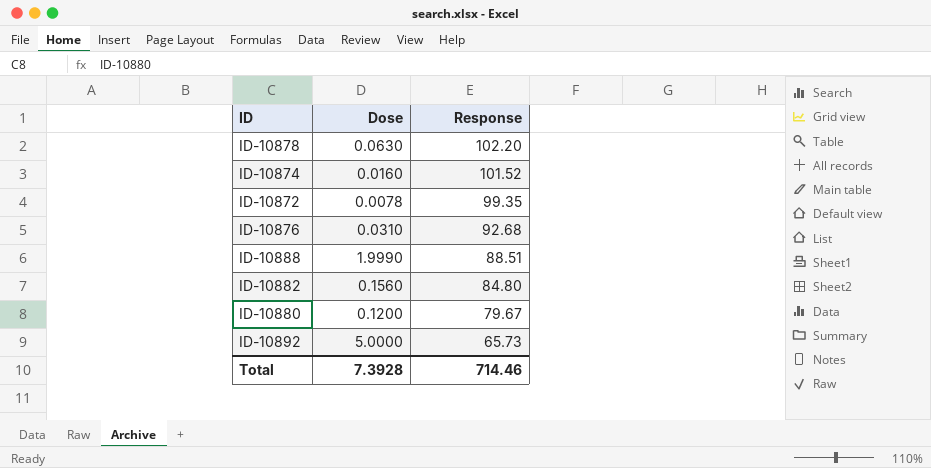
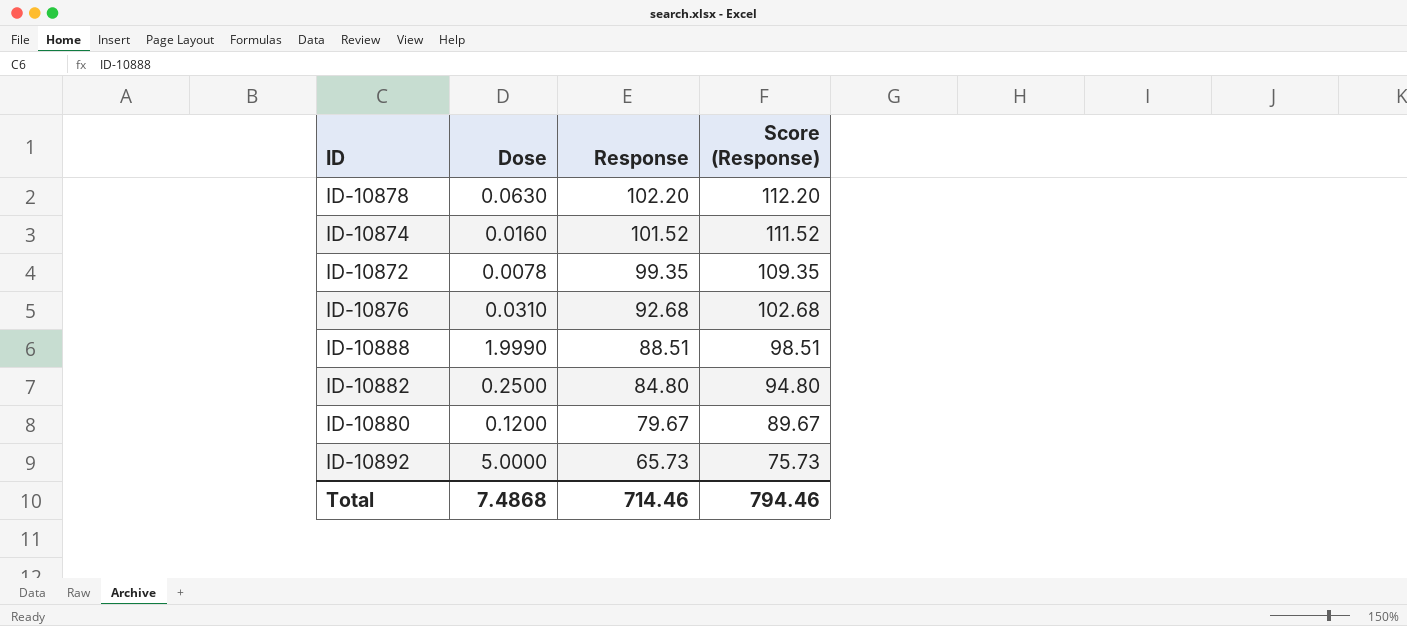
column Score (Response) | formula: none -> [Response] + 10
ID-10882 | Dose: 0.1560 -> 0.2500
Total | Dose: 7.3928 -> 7.4868

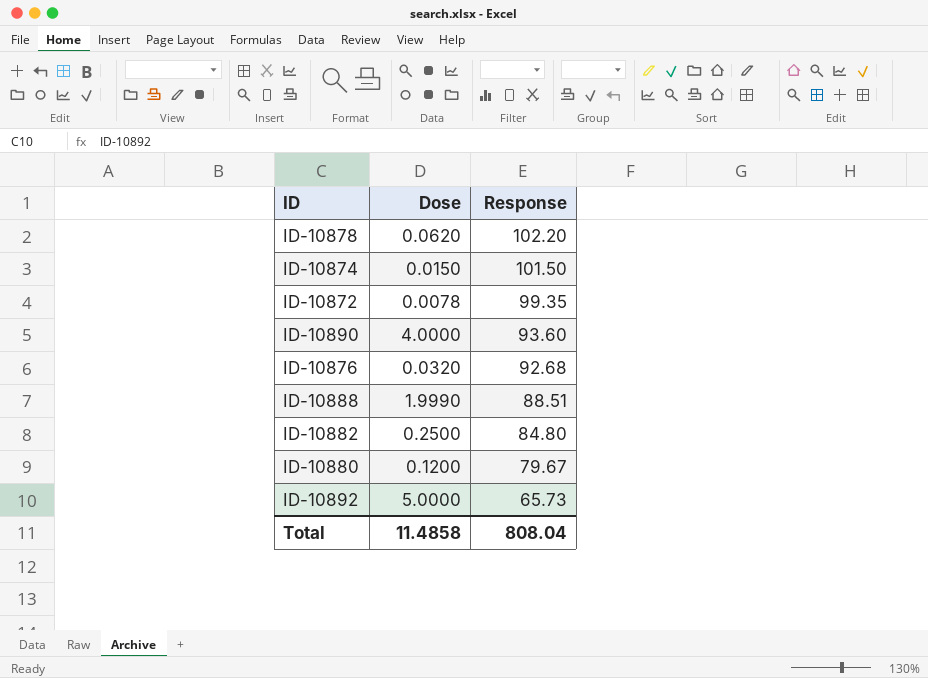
column Score (Response) | formula: [Response] + 10 -> none
ID-10878 | Dose: 0.0630 -> 0.0620
ID-10874 | Dose: 0.0160 -> 0.0150
ID-10874 | Response: 101.52 -> 101.50
row ID-10890: none -> 4.0000 | 93.60
ID-10876 | Dose: 0.0310 -> 0.0320
Total | Dose: 7.4868 -> 11.4858
Total | Response: 714.46 -> 808.04

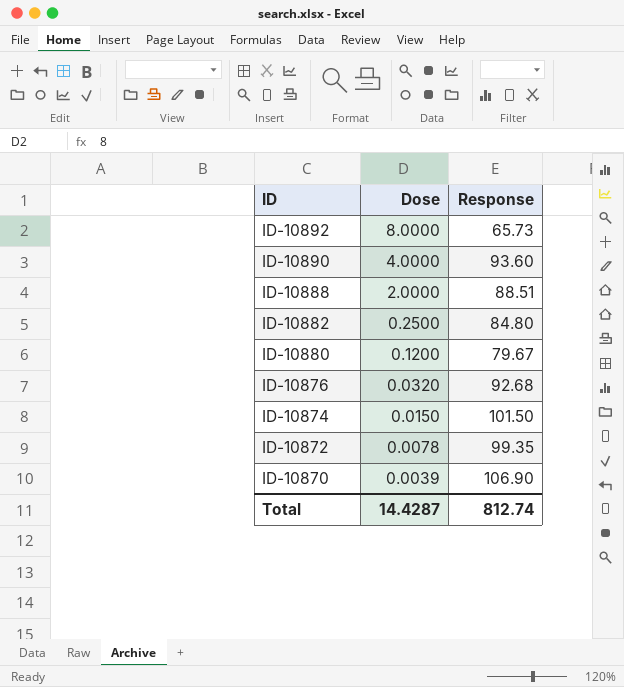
row order: Response descending -> ID descending
row ID-10878: 0.0620 | 102.20 -> none
ID-10892 | Dose: 5.0000 -> 8.0000
ID-10888 | Dose: 1.9990 -> 2.0000
row ID-10870: none -> 0.0039 | 106.90
Total | Dose: 11.4858 -> 14.4287
Total | Response: 808.04 -> 812.74

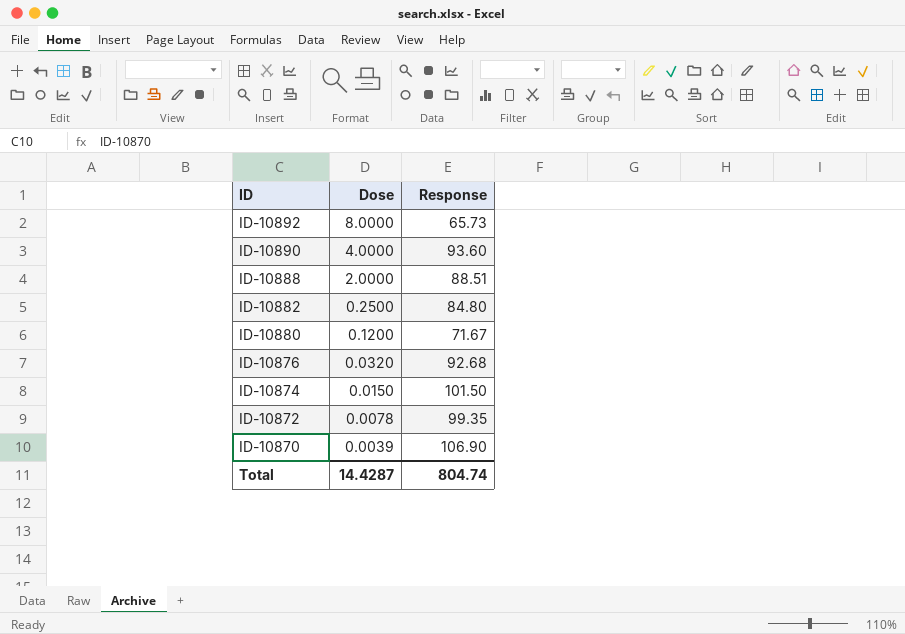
ID-10880 | Response: 79.67 -> 71.67
Total | Response: 812.74 -> 804.74

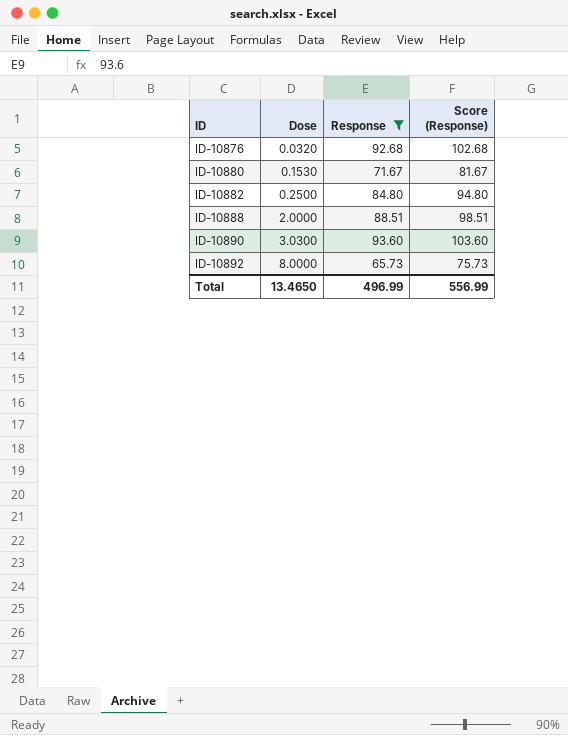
filter: none -> Response <= 93.60
row order: ID descending -> ID ascending
column Score (Response) | formula: none -> [Response] + 10
ID-10880 | Dose: 0.1200 -> 0.1530
ID-10890 | Dose: 4.0000 -> 3.0300
Total | Dose: 14.4287 -> 13.4650
Total | Response: 804.74 -> 496.99

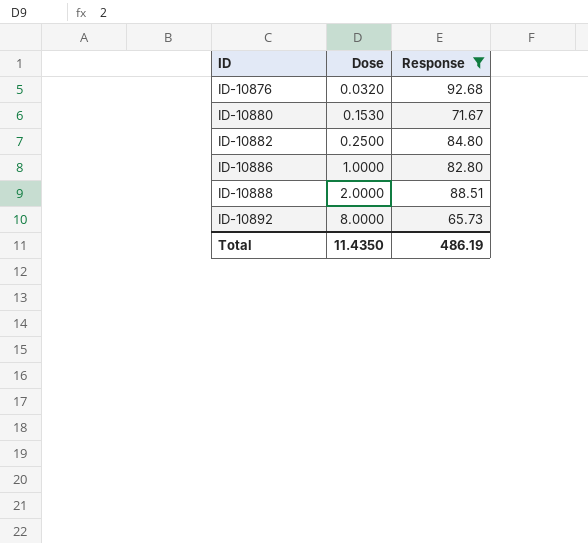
column Score (Response) | formula: [Response] + 10 -> none
row ID-10890: 3.0300 | 93.60 | 103.60 -> none
row ID-10886: none -> 1.0000 | 82.80
Total | Dose: 13.4650 -> 11.4350
Total | Response: 496.99 -> 486.19

